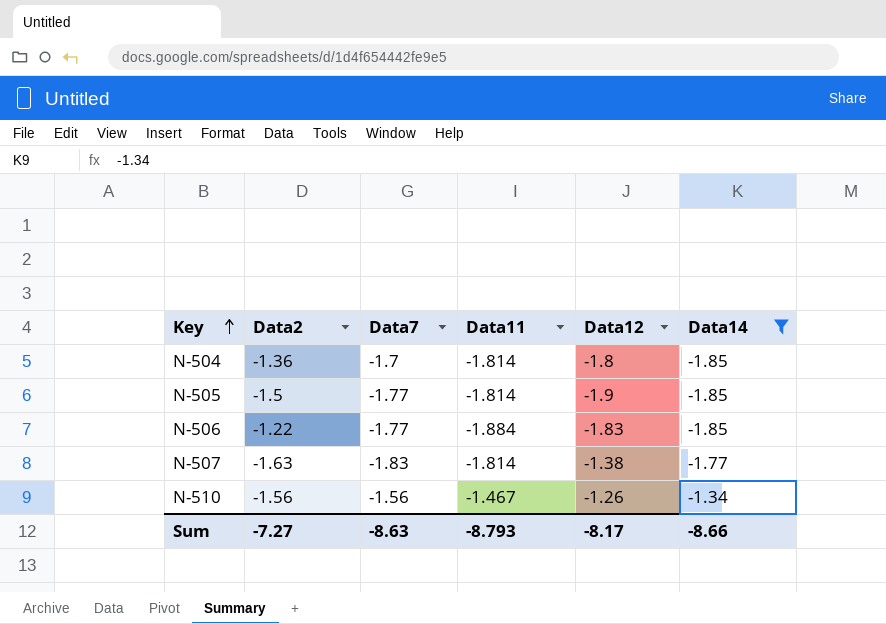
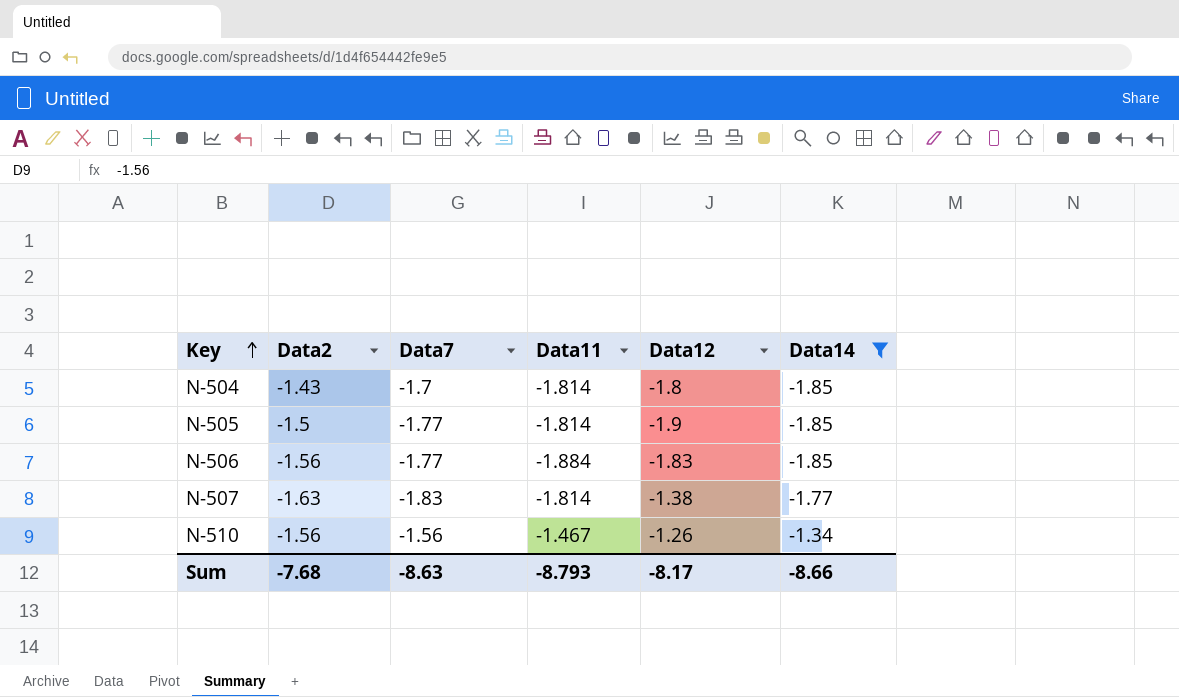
N-504 | Data2: -1.36 -> -1.43
N-506 | Data2: -1.22 -> -1.56
Sum | Data2: -7.27 -> -7.68

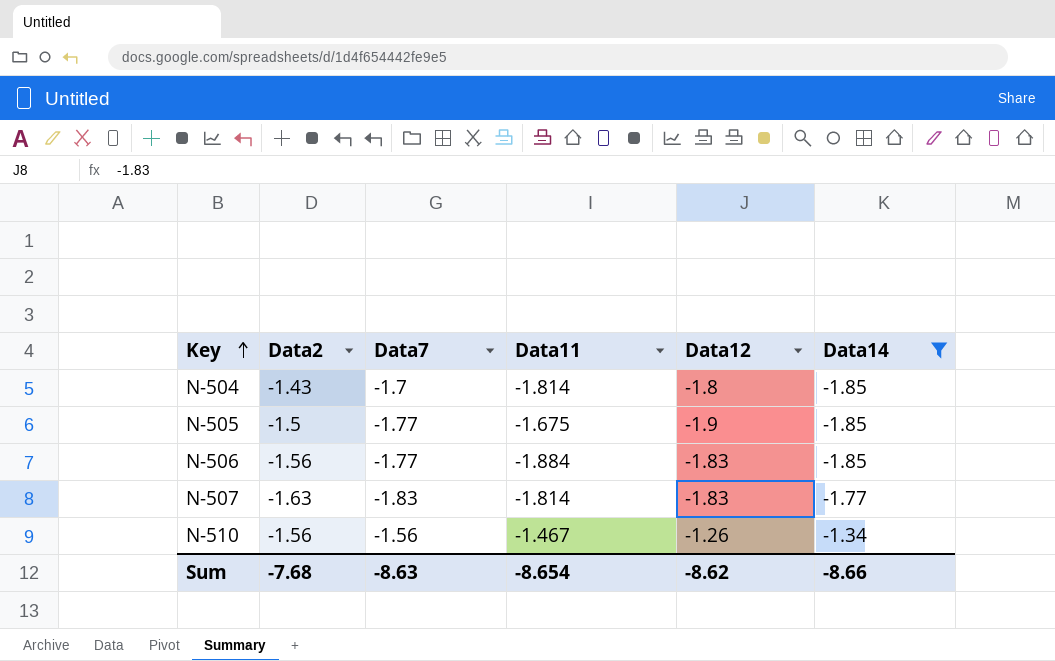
N-505 | Data11: -1.814 -> -1.675
N-507 | Data12: -1.38 -> -1.83
Sum | Data11: -8.793 -> -8.654
Sum | Data12: -8.17 -> -8.62

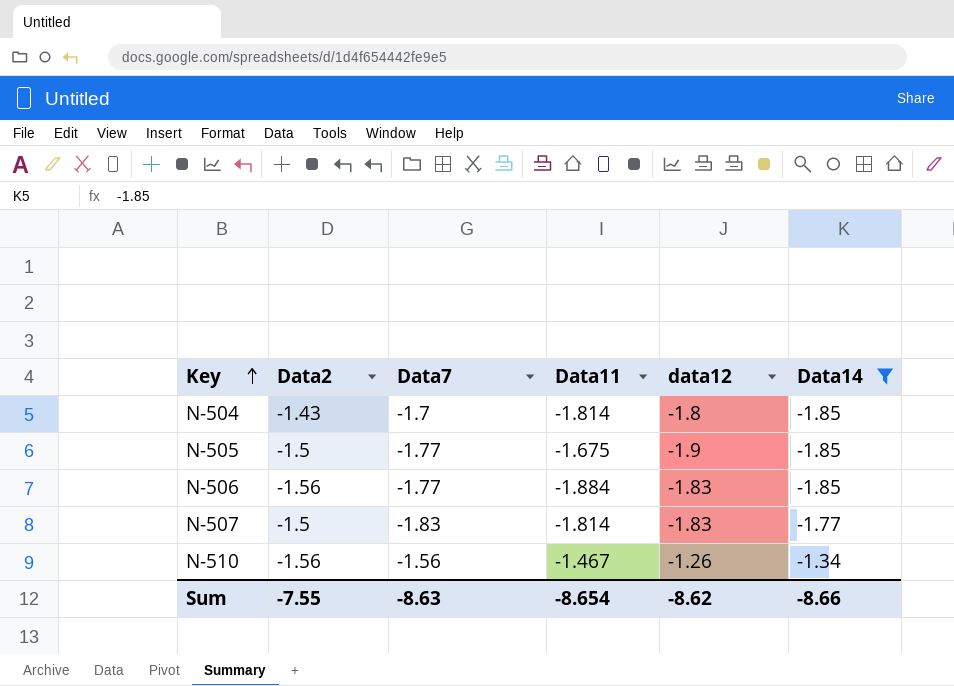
column name: Data12 -> data12
N-507 | Data2: -1.63 -> -1.5
Sum | Data2: -7.68 -> -7.55

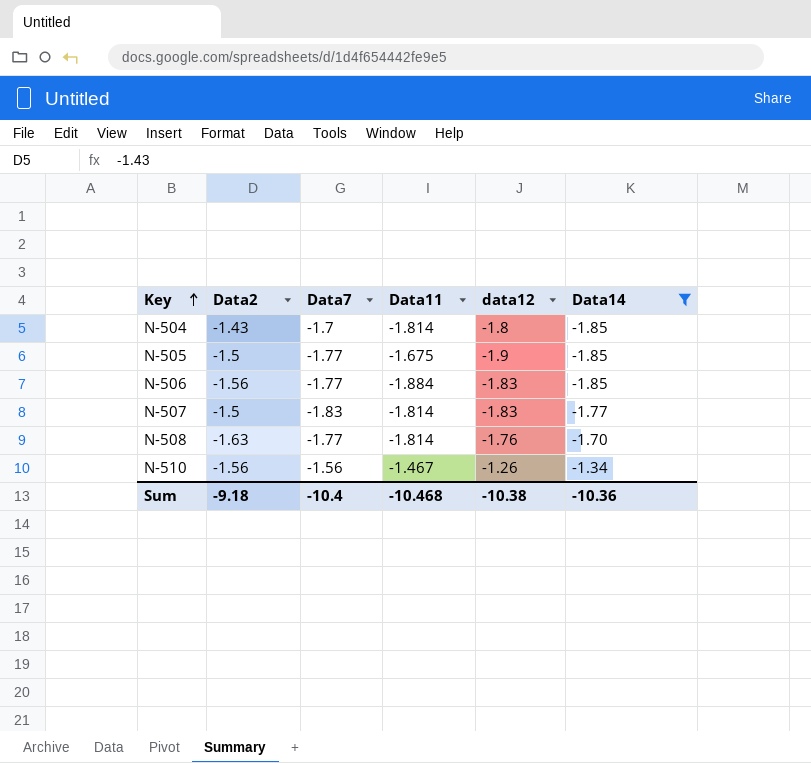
row N-508: none -> -1.63 | -1.77 | -1.814 | -1.76 | -1.70
Sum | Data2: -7.55 -> -9.18
Sum | Data7: -8.63 -> -10.4
Sum | Data11: -8.654 -> -10.468
Sum | data12: -8.62 -> -10.38
Sum | Data14: -8.66 -> -10.36

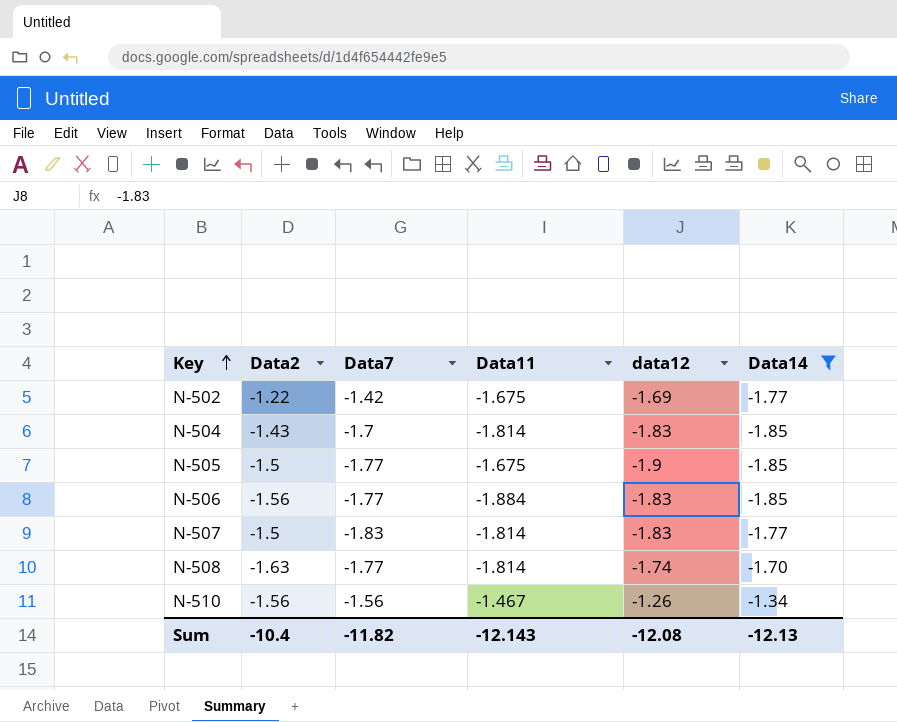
row N-502: none -> -1.22 | -1.42 | -1.675 | -1.69 | -1.77
N-504 | data12: -1.8 -> -1.83
N-508 | data12: -1.76 -> -1.74
Sum | Data2: -9.18 -> -10.4
Sum | Data7: -10.4 -> -11.82
Sum | Data11: -10.468 -> -12.143
Sum | data12: -10.38 -> -12.08
Sum | Data14: -10.36 -> -12.13

